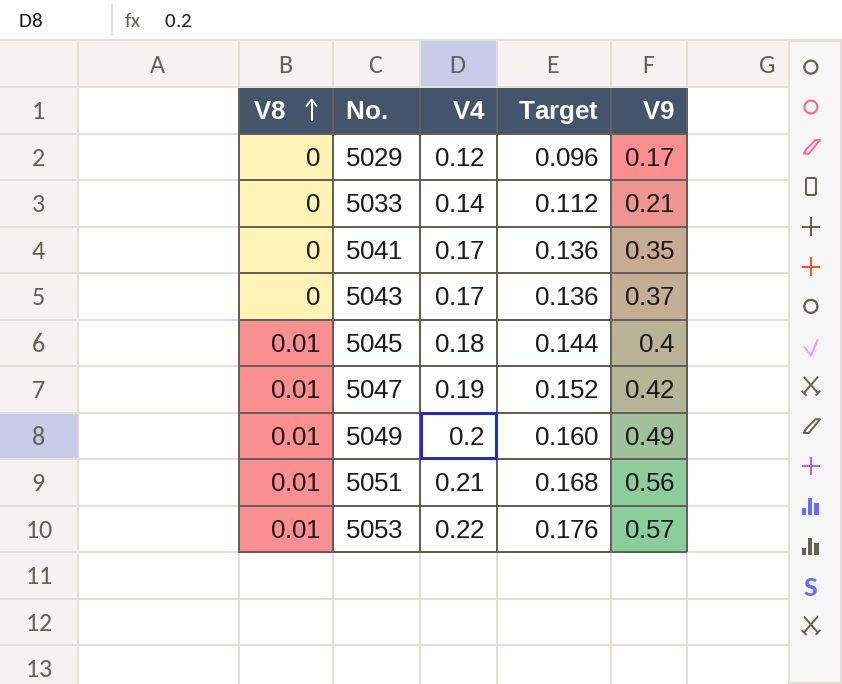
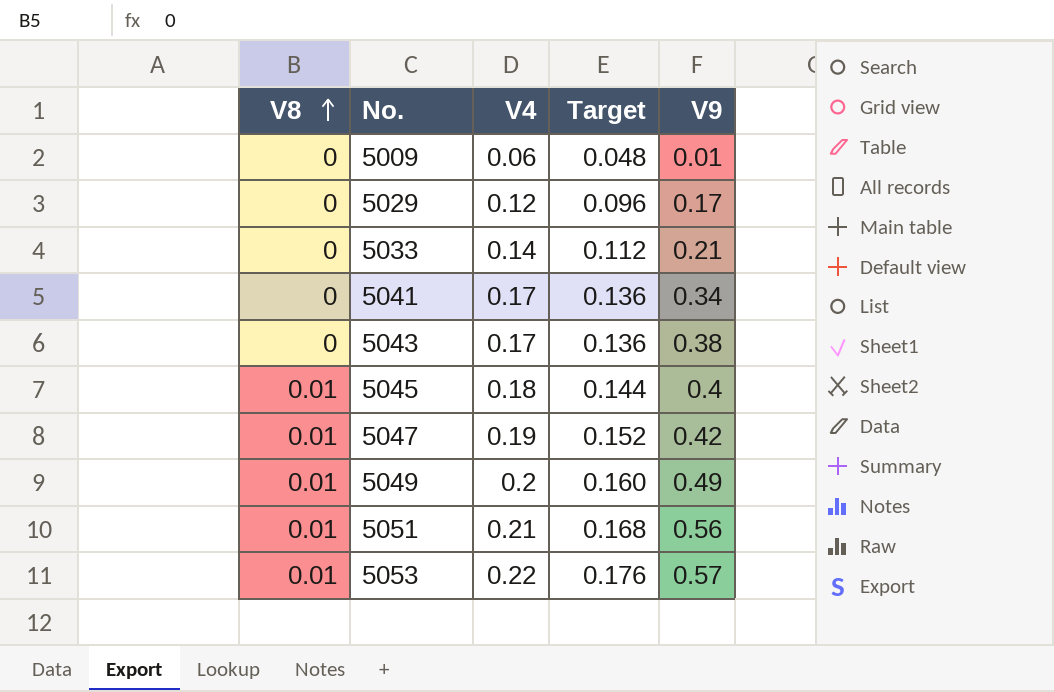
row 5009: none -> 0 | 0.06 | 0.048 | 0.01
5041 | V9: 0.35 -> 0.34
5043 | V9: 0.37 -> 0.38

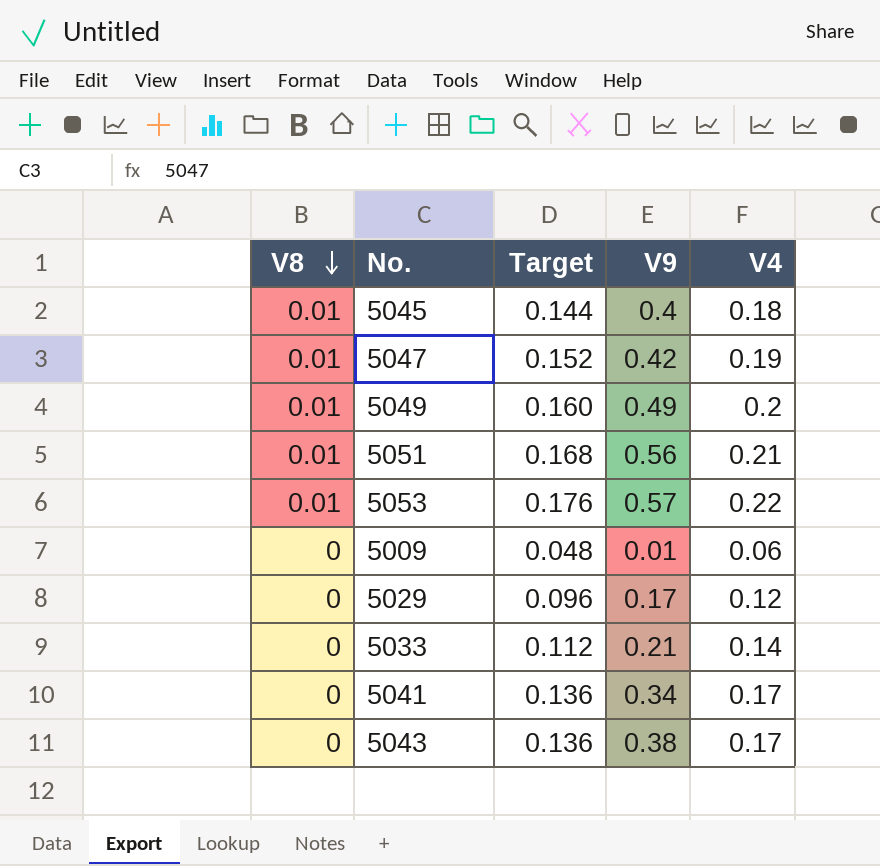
row order: V8 ascending -> V8 descending
column V4 | position: 3 -> 5

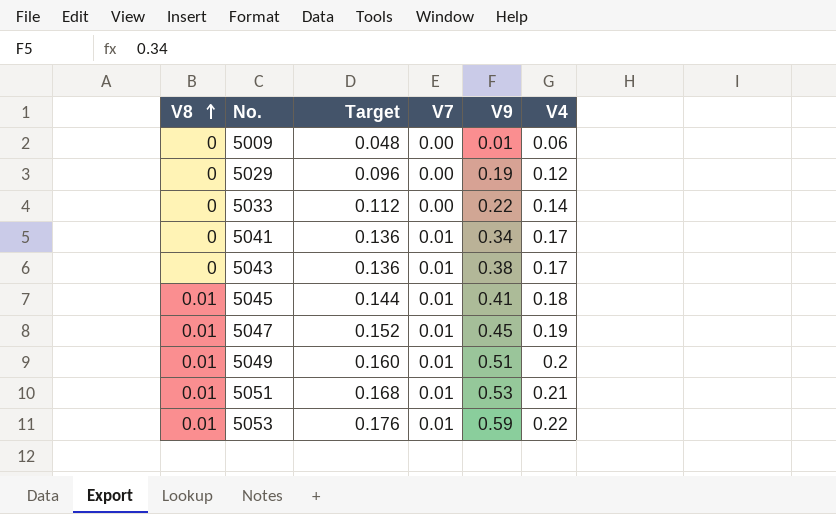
row order: V8 descending -> V8 ascending
column V7 | position: none -> 4
5029 | V9: 0.17 -> 0.19
5033 | V9: 0.21 -> 0.22
5045 | V9: 0.4 -> 0.41
5047 | V9: 0.42 -> 0.45
5049 | V9: 0.49 -> 0.51
5051 | V9: 0.56 -> 0.53
5053 | V9: 0.57 -> 0.59

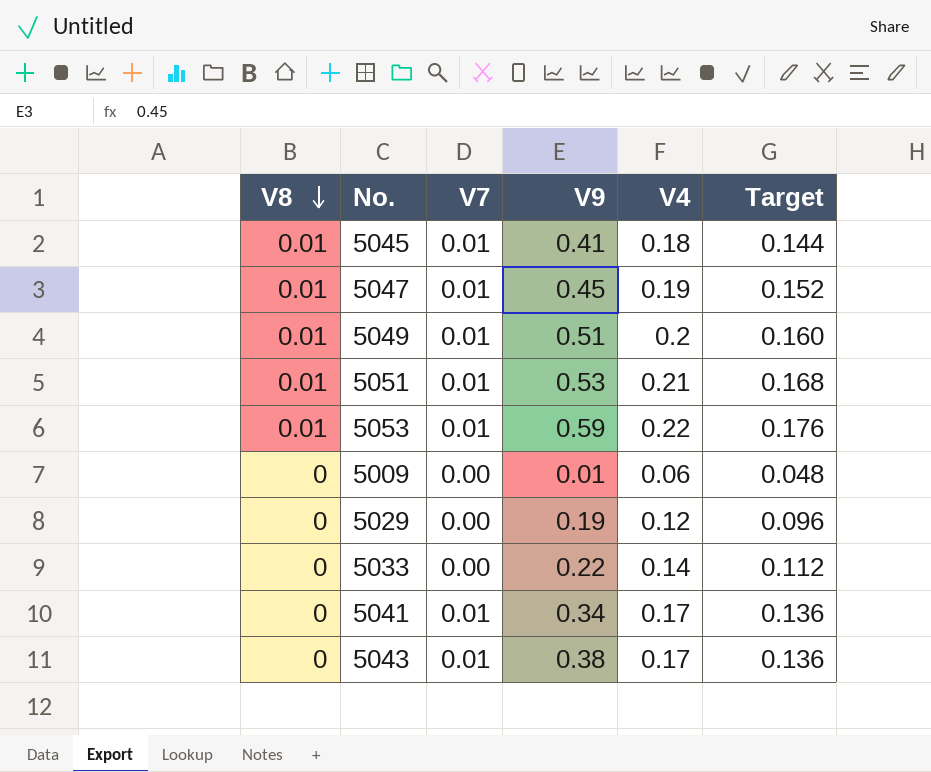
row order: V8 ascending -> V8 descending
column Target | position: 3 -> 6

